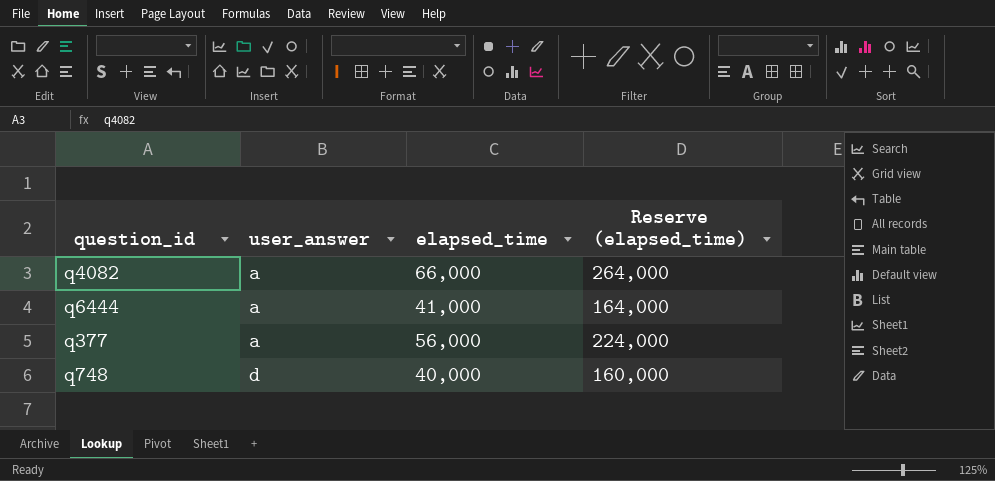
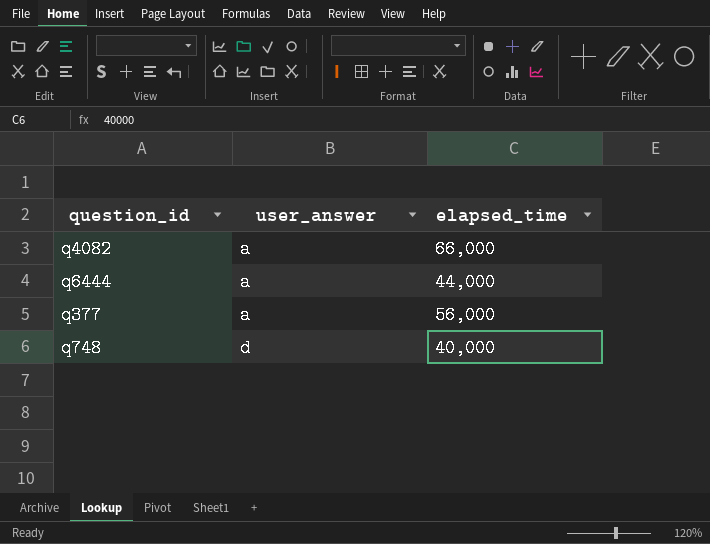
column Reserve (elapsed_time) | formula: [elapsed_time] * 4 -> none
q6444 | elapsed_time: 41,000 -> 44,000

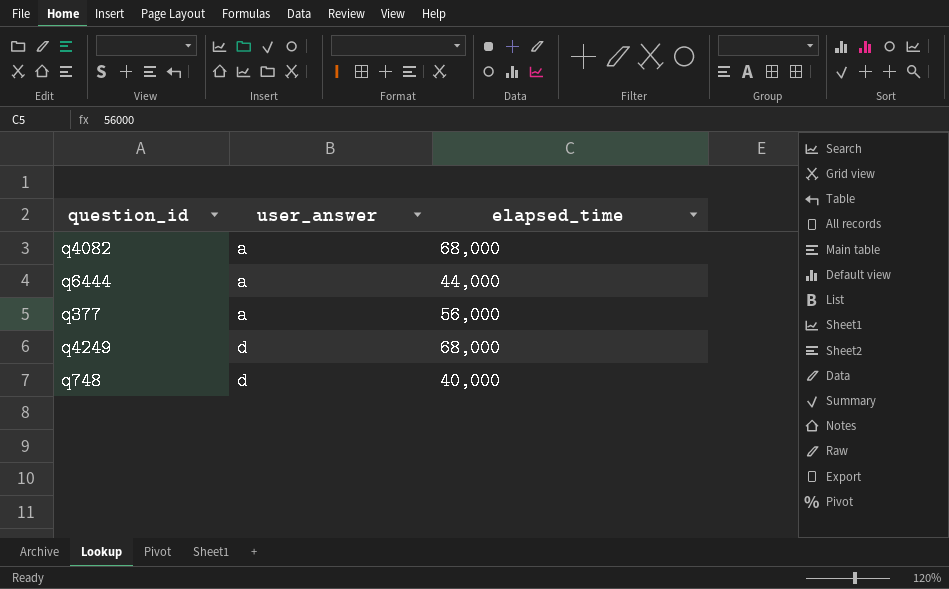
q4082 | elapsed_time: 66,000 -> 68,000
row q4249: none -> d | 68,000

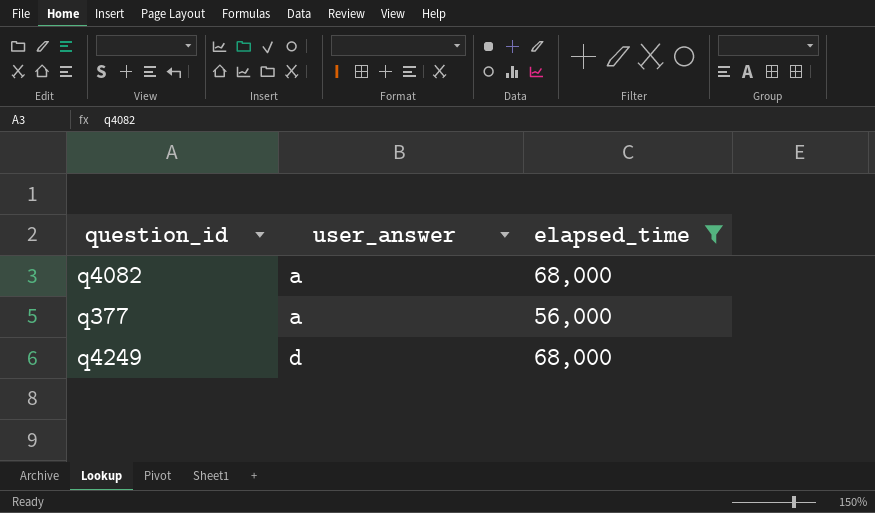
filter: none -> elapsed_time >= 56,000

